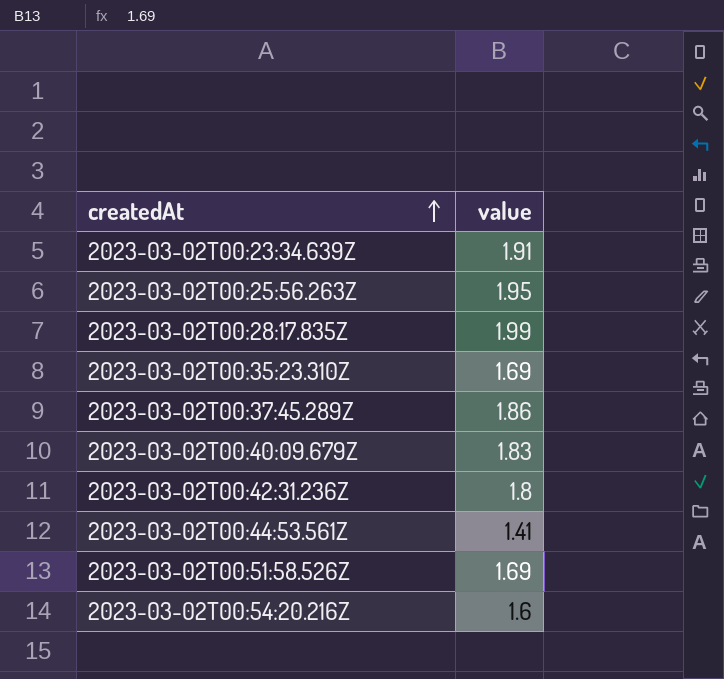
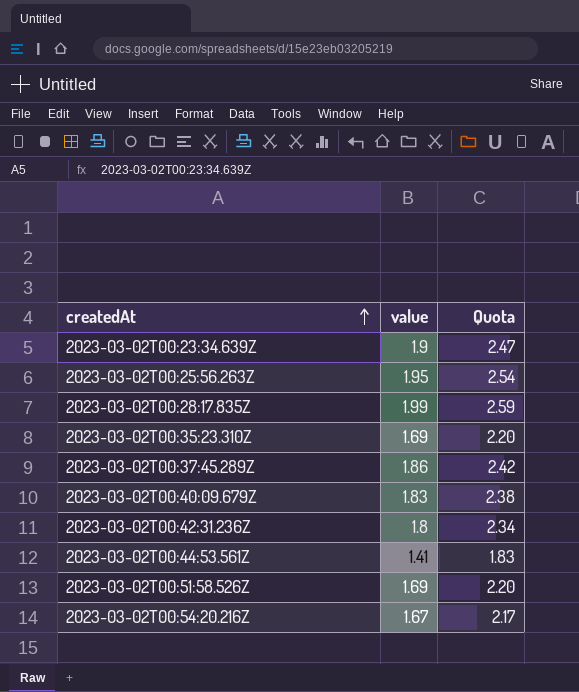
column Quota | formula: none -> [value] * 1.3
2023-03-02T00:23:34.639Z | value: 1.91 -> 1.9
2023-03-02T00:54:20.216Z | value: 1.6 -> 1.67

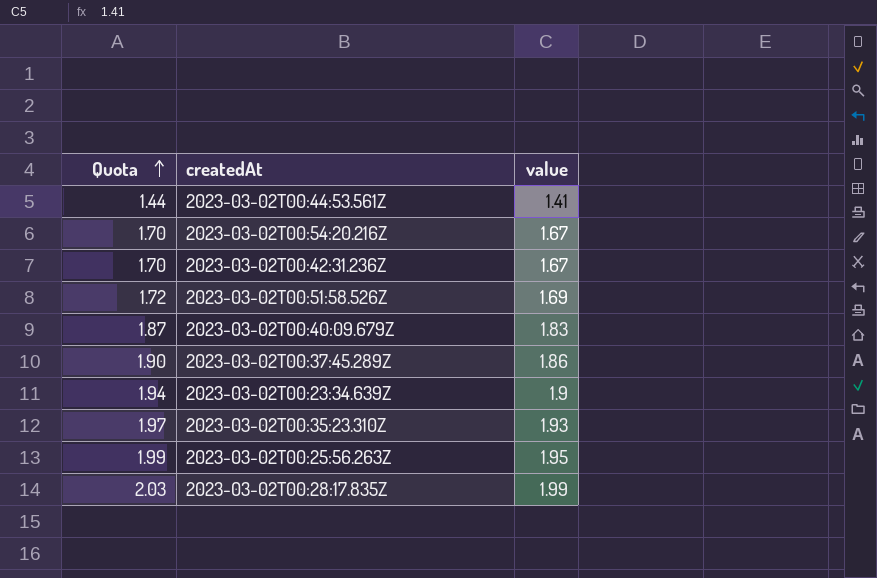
row order: createdAt ascending -> Quota ascending
column Quota | formula: [value] * 1.3 -> [value] * 1.02
column Quota | position: 3 -> 1
2023-03-02T00:42:31.236Z | value: 1.8 -> 1.67
2023-03-02T00:35:23.310Z | value: 1.69 -> 1.93

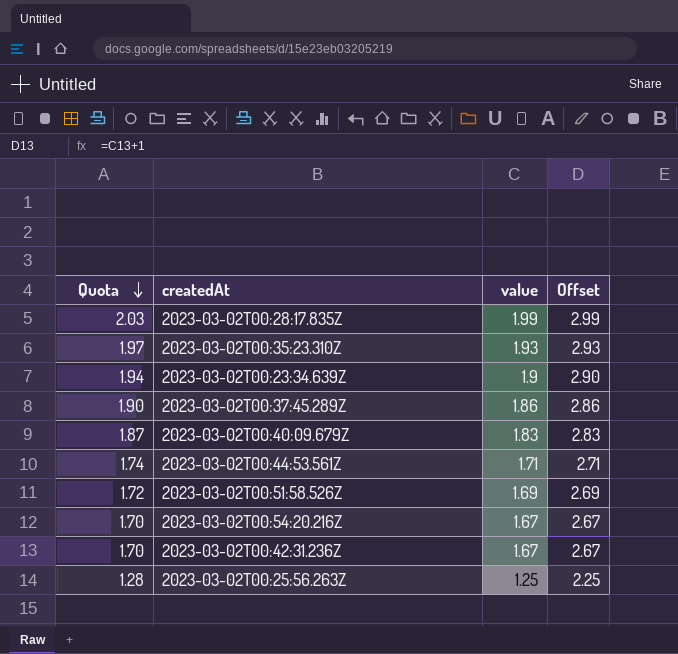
row order: Quota ascending -> Quota descending
column Offset | formula: none -> [value] + 1
2023-03-02T00:44:53.561Z | Quota: 1.44 -> 1.74
2023-03-02T00:44:53.561Z | value: 1.41 -> 1.71
2023-03-02T00:25:56.263Z | Quota: 1.99 -> 1.28
2023-03-02T00:25:56.263Z | value: 1.95 -> 1.25

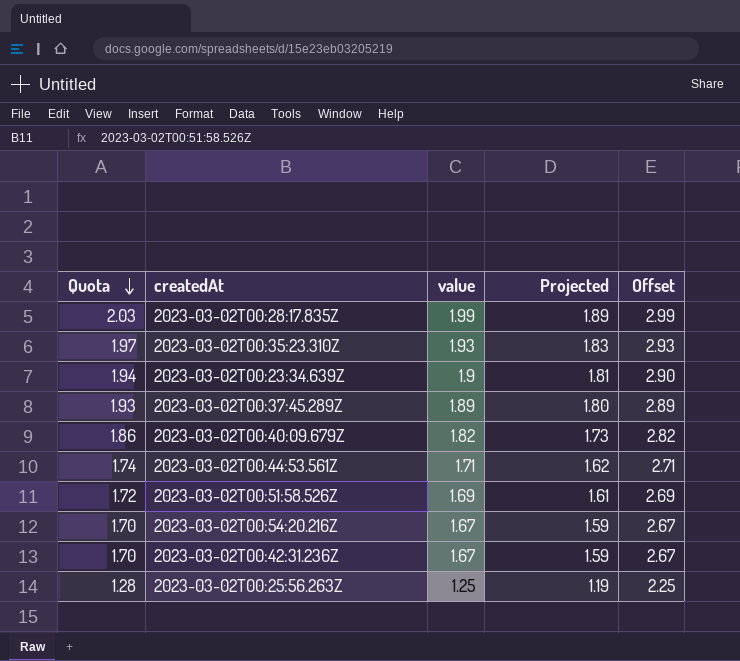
column Projected | formula: none -> [value] * 0.95
2023-03-02T00:37:45.289Z | Quota: 1.90 -> 1.93
2023-03-02T00:37:45.289Z | value: 1.86 -> 1.89
2023-03-02T00:37:45.289Z | Offset: 2.86 -> 2.89
2023-03-02T00:40:09.679Z | Quota: 1.87 -> 1.86
2023-03-02T00:40:09.679Z | value: 1.83 -> 1.82
2023-03-02T00:40:09.679Z | Offset: 2.83 -> 2.82

